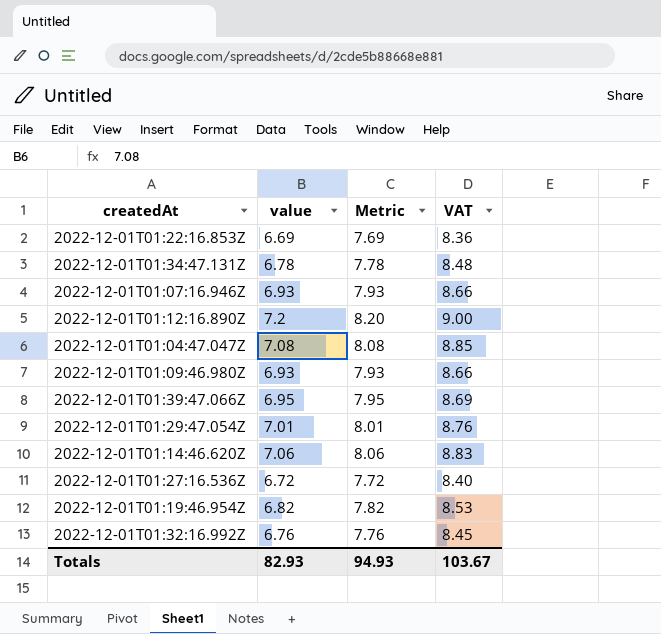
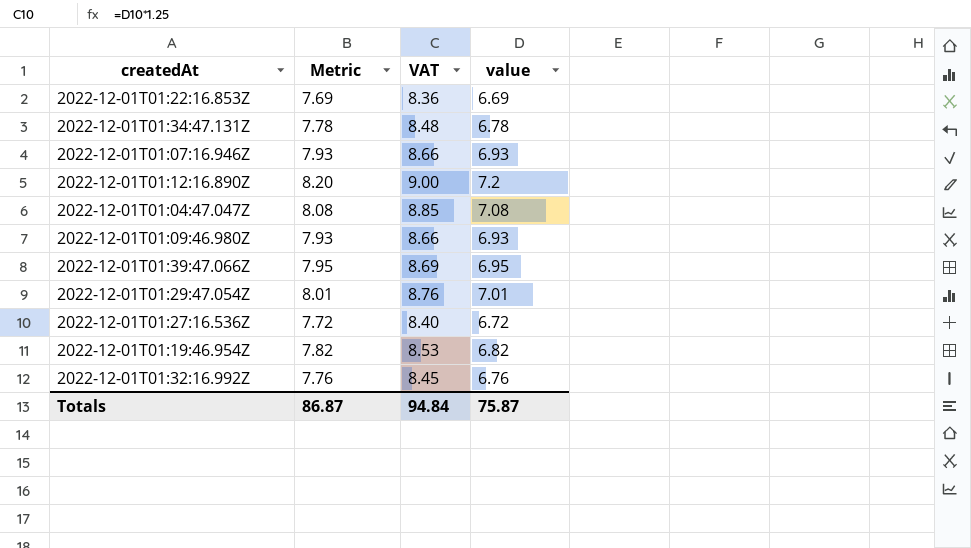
column value | position: 2 -> 4
row 2022-12-01T01:14:46.620Z: 7.06 | 8.06 | 8.83 -> none
Totals | Metric: 94.93 -> 86.87
Totals | VAT: 103.67 -> 94.84
Totals | value: 82.93 -> 75.87

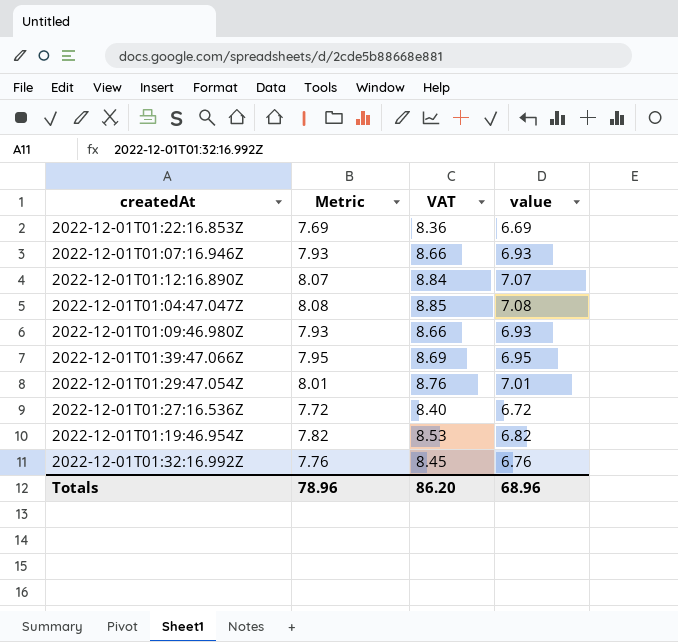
row 2022-12-01T01:34:47.131Z: 7.78 | 8.48 | 6.78 -> none
2022-12-01T01:12:16.890Z | Metric: 8.20 -> 8.07
2022-12-01T01:12:16.890Z | VAT: 9.00 -> 8.84
2022-12-01T01:12:16.890Z | value: 7.2 -> 7.07
Totals | Metric: 86.87 -> 78.96
Totals | VAT: 94.84 -> 86.20
Totals | value: 75.87 -> 68.96

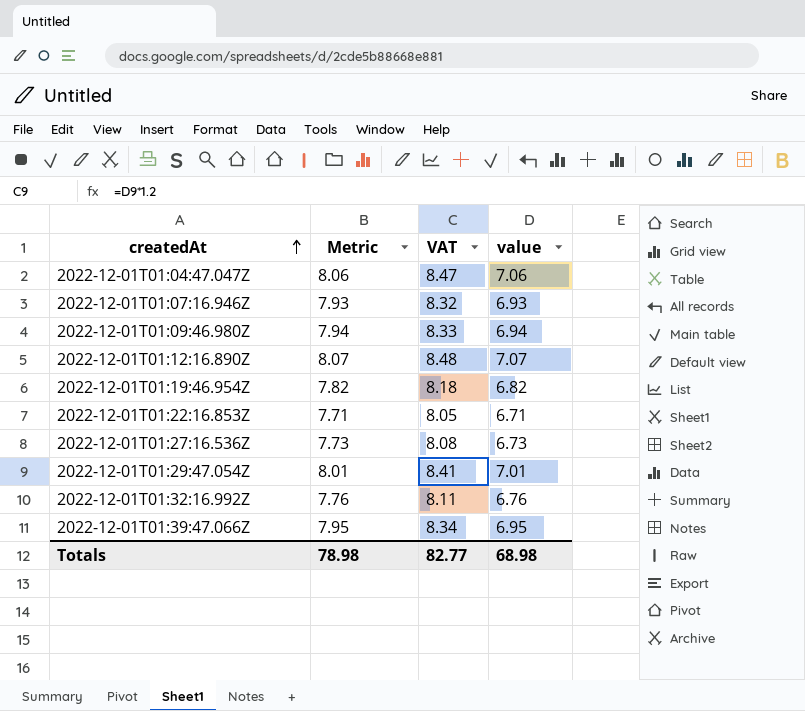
row order: none -> createdAt ascending
column VAT | formula: [value] * 1.25 -> [value] * 1.2
2022-12-01T01:04:47.047Z | Metric: 8.08 -> 8.06
2022-12-01T01:04:47.047Z | value: 7.08 -> 7.06
2022-12-01T01:09:46.980Z | Metric: 7.93 -> 7.94
2022-12-01T01:09:46.980Z | value: 6.93 -> 6.94
2022-12-01T01:22:16.853Z | Metric: 7.69 -> 7.71
2022-12-01T01:22:16.853Z | value: 6.69 -> 6.71
2022-12-01T01:27:16.536Z | Metric: 7.72 -> 7.73
2022-12-01T01:27:16.536Z | value: 6.72 -> 6.73
Totals | Metric: 78.96 -> 78.98
Totals | VAT: 86.20 -> 82.77
Totals | value: 68.96 -> 68.98

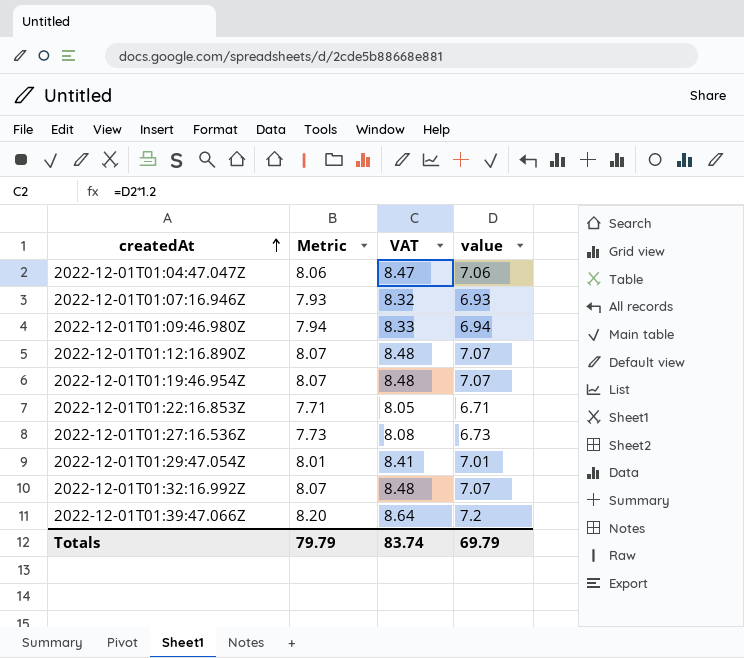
2022-12-01T01:19:46.954Z | Metric: 7.82 -> 8.07
2022-12-01T01:19:46.954Z | VAT: 8.18 -> 8.48
2022-12-01T01:19:46.954Z | value: 6.82 -> 7.07
2022-12-01T01:32:16.992Z | Metric: 7.76 -> 8.07
2022-12-01T01:32:16.992Z | VAT: 8.11 -> 8.48
2022-12-01T01:32:16.992Z | value: 6.76 -> 7.07
2022-12-01T01:39:47.066Z | Metric: 7.95 -> 8.20
2022-12-01T01:39:47.066Z | VAT: 8.34 -> 8.64
2022-12-01T01:39:47.066Z | value: 6.95 -> 7.2
Totals | Metric: 78.98 -> 79.79
Totals | VAT: 82.77 -> 83.74
Totals | value: 68.98 -> 69.79

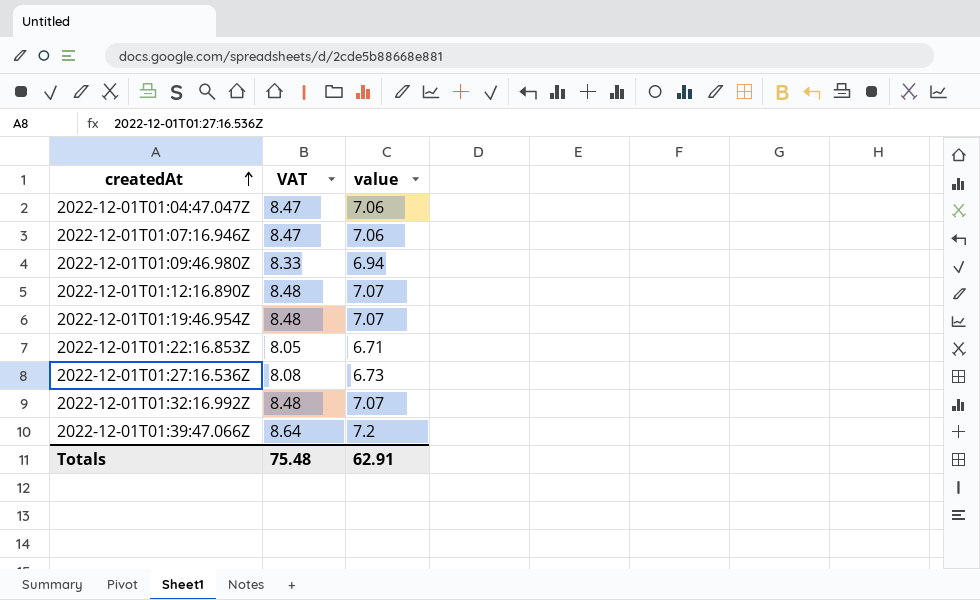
column Metric | formula: [value] + 1 -> none
row 2022-12-01T01:29:47.054Z: 8.01 | 8.41 | 7.01 -> none
2022-12-01T01:07:16.946Z | VAT: 8.32 -> 8.47
2022-12-01T01:07:16.946Z | value: 6.93 -> 7.06
Totals | VAT: 83.74 -> 75.48
Totals | value: 69.79 -> 62.91

